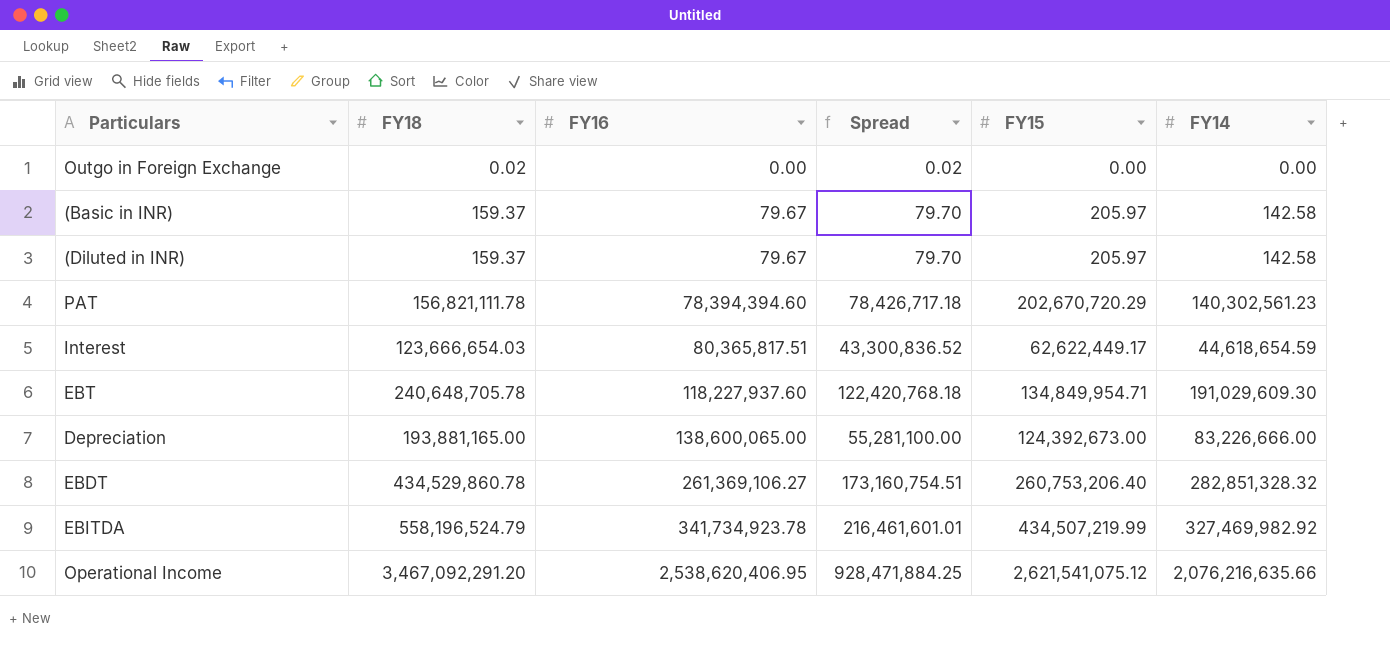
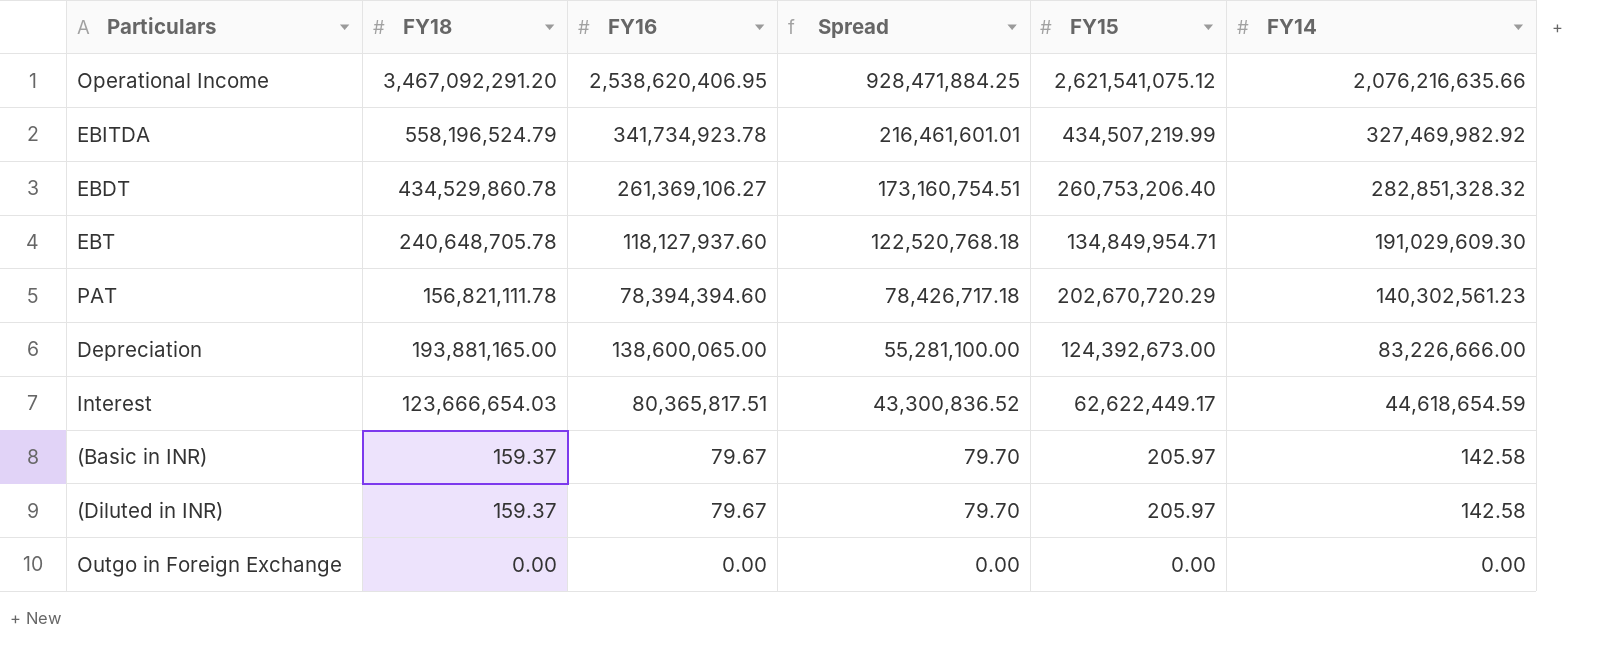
row order: FY16 ascending -> Spread descending
EBT | FY16: 118,227,937.60 -> 118,127,937.60
EBT | Spread: 122,420,768.18 -> 122,520,768.18
Outgo in Foreign Exchange | FY18: 0.02 -> 0.00
Outgo in Foreign Exchange | Spread: 0.02 -> 0.00

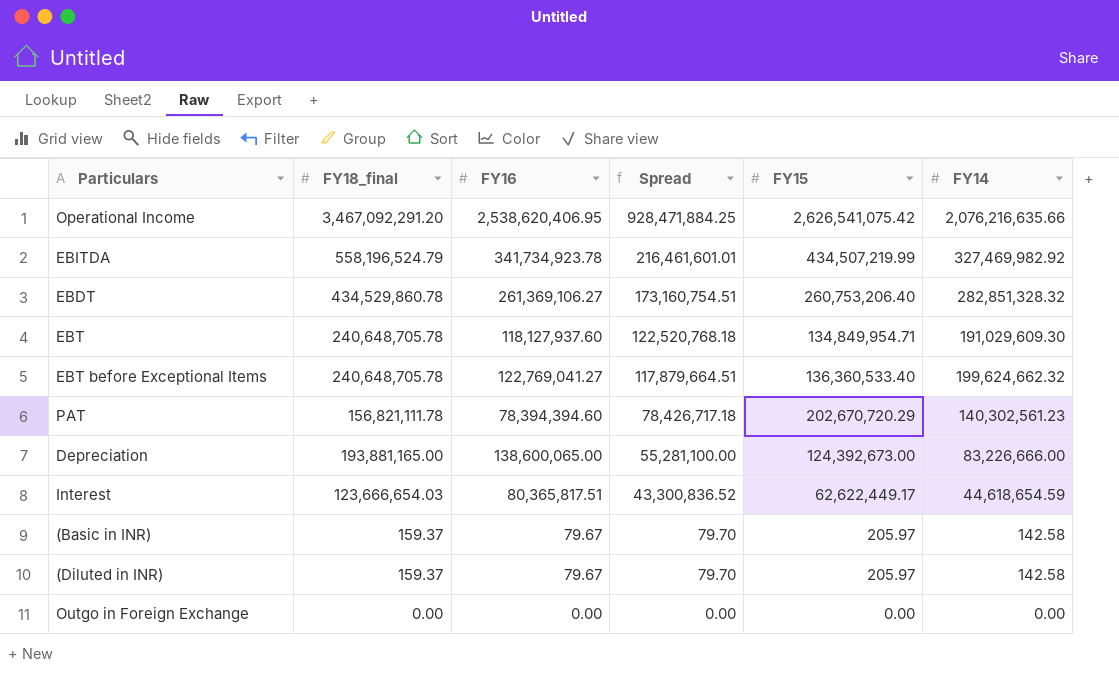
column name: FY18 -> FY18_final
Operational Income | FY15: 2,621,541,075.12 -> 2,626,541,075.42
row EBT before Exceptional Items: none -> 240,648,705.78 | 122,769,041.27 | 117,879,664.51 | 136,360,533.40 | 199,624,662.32

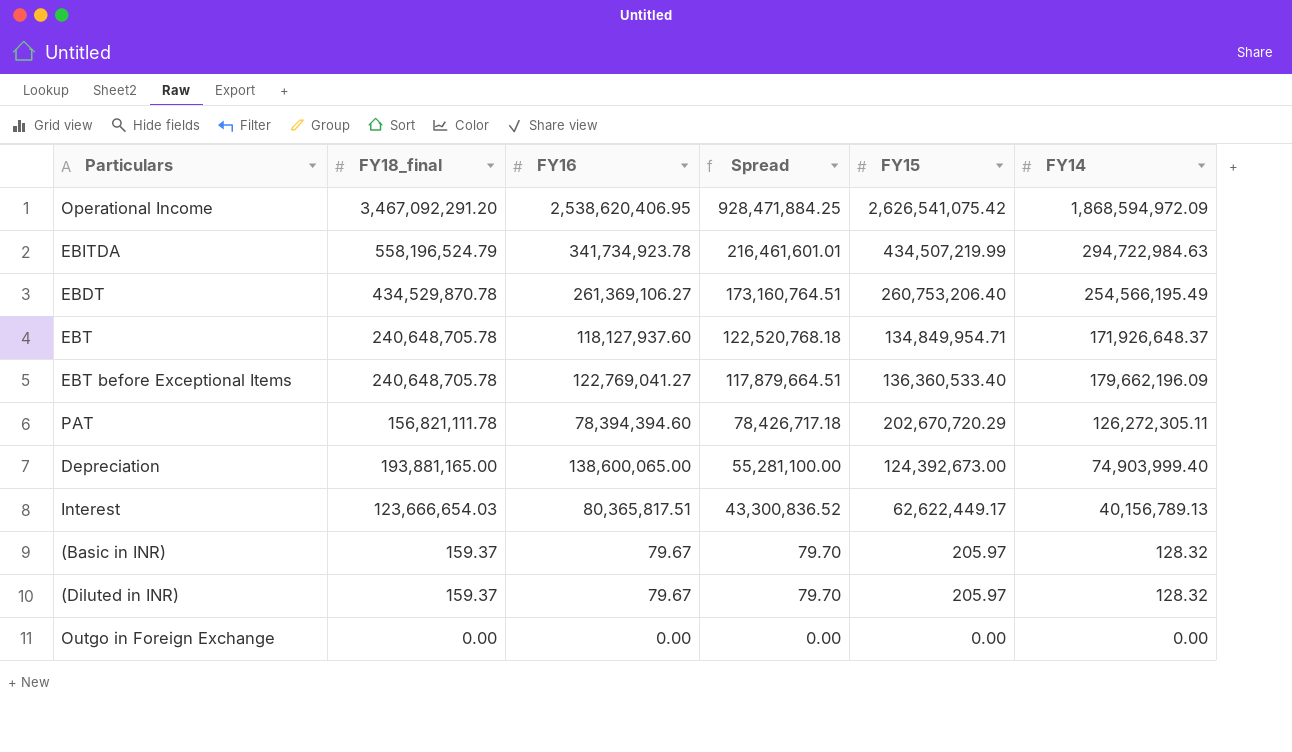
Operational Income | FY14: 2,076,216,635.66 -> 1,868,594,972.09
EBITDA | FY14: 327,469,982.92 -> 294,722,984.63
EBDT | FY18_final: 434,529,860.78 -> 434,529,870.78
EBDT | Spread: 173,160,754.51 -> 173,160,764.51
EBDT | FY14: 282,851,328.32 -> 254,566,195.49
EBT | FY14: 191,029,609.30 -> 171,926,648.37
EBT before Exceptional Items | FY14: 199,624,662.32 -> 179,662,196.09
PAT | FY14: 140,302,561.23 -> 126,272,305.11
Depreciation | FY14: 83,226,666.00 -> 74,903,999.40
Interest | FY14: 44,618,654.59 -> 40,156,789.13
(Basic in INR) | FY14: 142.58 -> 128.32
(Diluted in INR) | FY14: 142.58 -> 128.32

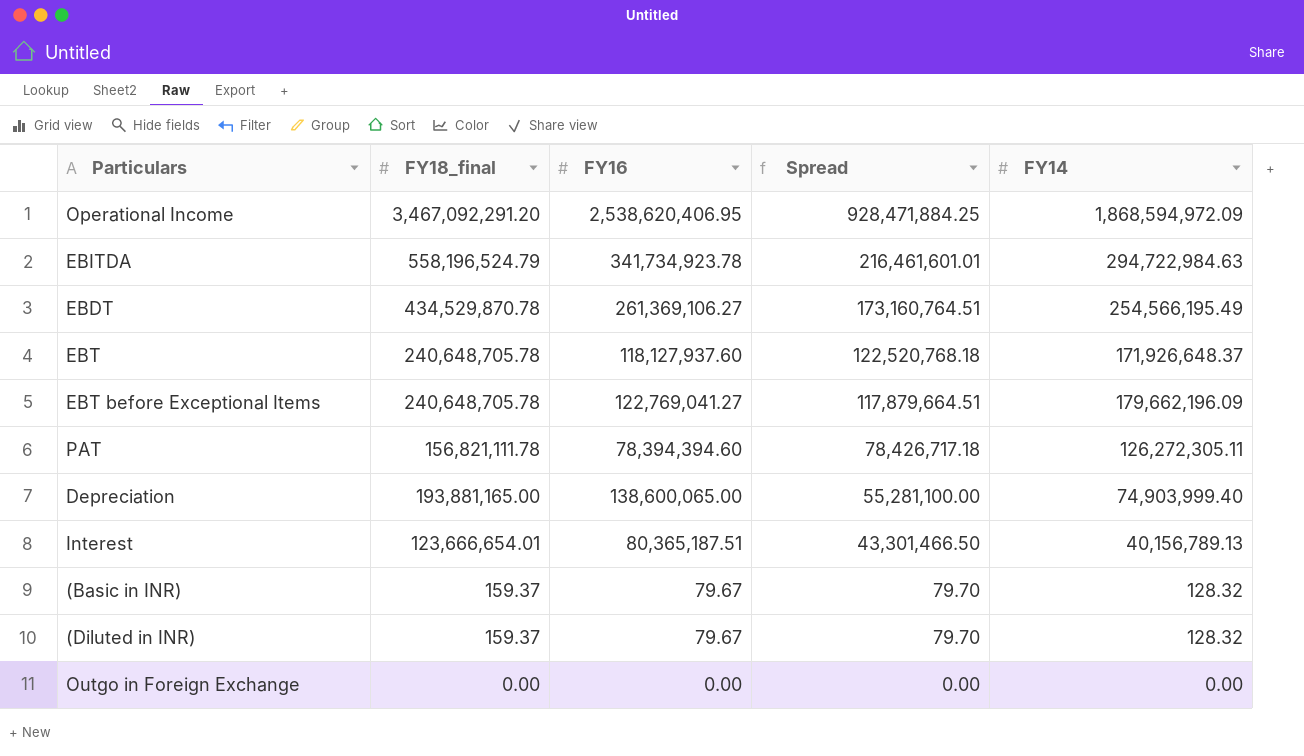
column FY15 | position: 5 -> none
Interest | FY18_final: 123,666,654.03 -> 123,666,654.01
Interest | FY16: 80,365,817.51 -> 80,365,187.51
Interest | Spread: 43,300,836.52 -> 43,301,466.50

